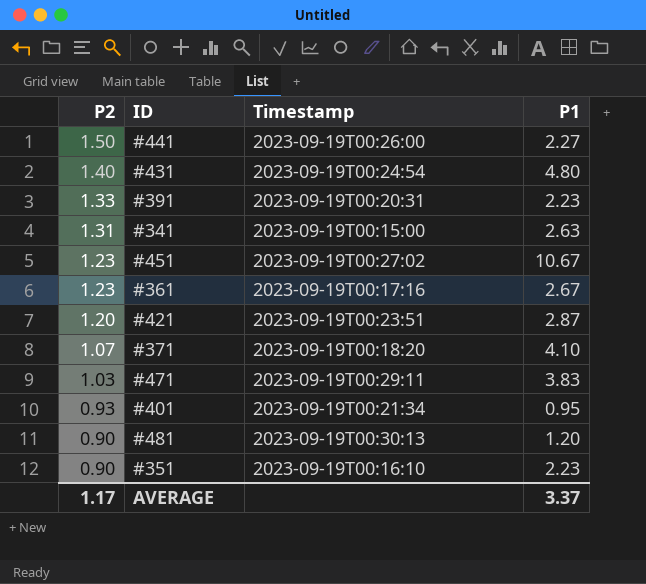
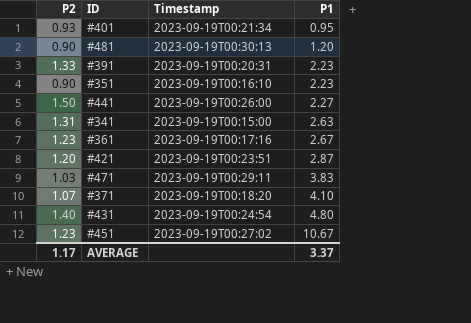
row order: P2 descending -> P1 ascending

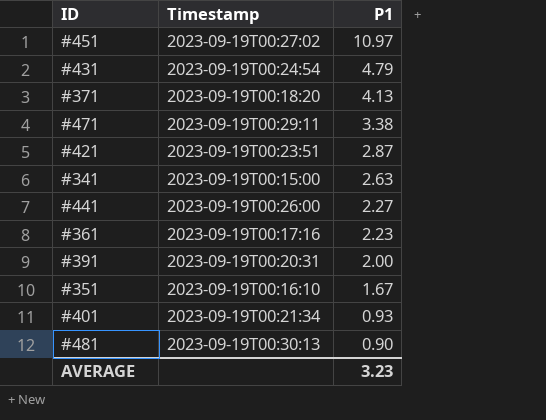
row order: P1 ascending -> P1 descending
column P2 | position: 1 -> none
#451 | P1: 10.67 -> 10.97
#431 | P1: 4.80 -> 4.79
#371 | P1: 4.10 -> 4.13
#471 | P1: 3.83 -> 3.38
#361 | P1: 2.67 -> 2.23
#391 | P1: 2.23 -> 2.00
#351 | P1: 2.23 -> 1.67
#401 | P1: 0.95 -> 0.93
#481 | P1: 1.20 -> 0.90
AVERAGE | P1: 3.37 -> 3.23

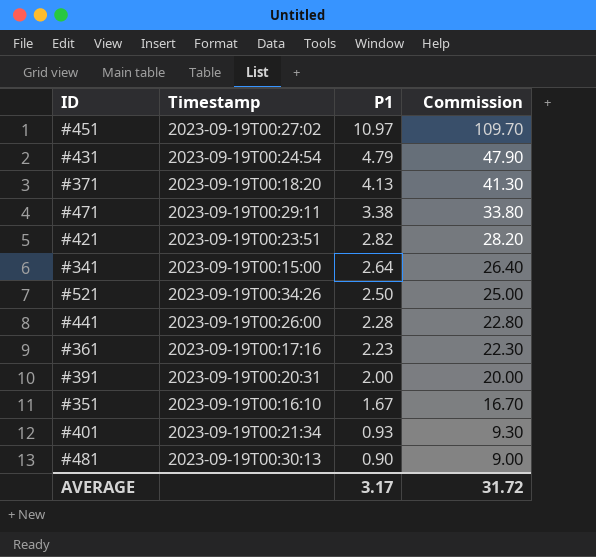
column Commission | formula: none -> [P1] * 10
#421 | P1: 2.87 -> 2.82
#341 | P1: 2.63 -> 2.64
row #521: none -> 2023-09-19T00:34:26 | 2.50 | 25.00
#441 | P1: 2.27 -> 2.28
AVERAGE | P1: 3.23 -> 3.17

